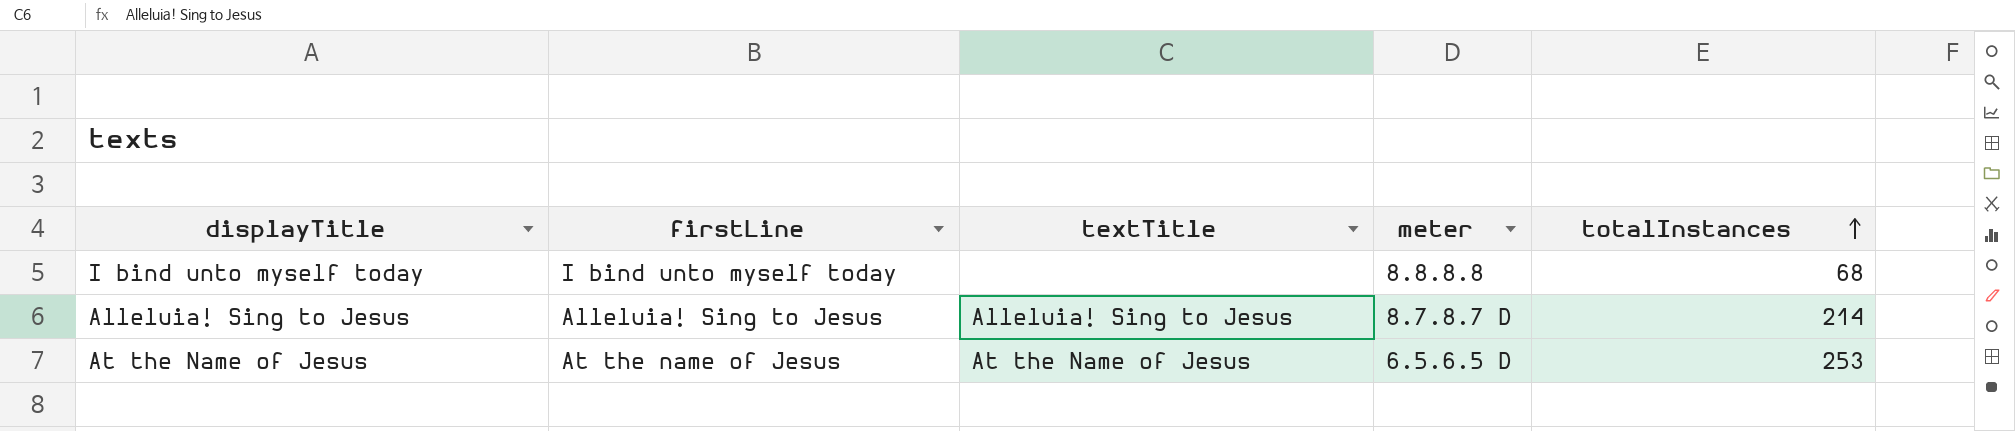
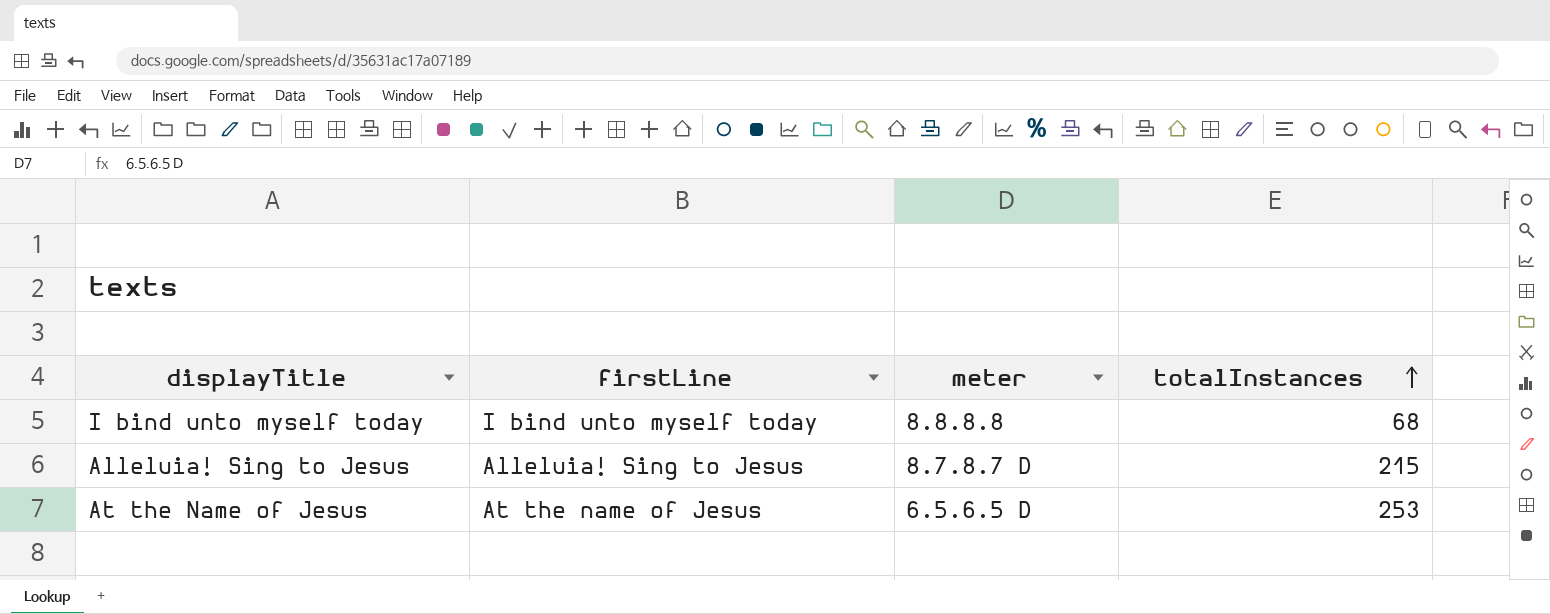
column textTitle | position: 3 -> none
Alleluia! Sing to Jesus | totalInstances: 214 -> 215

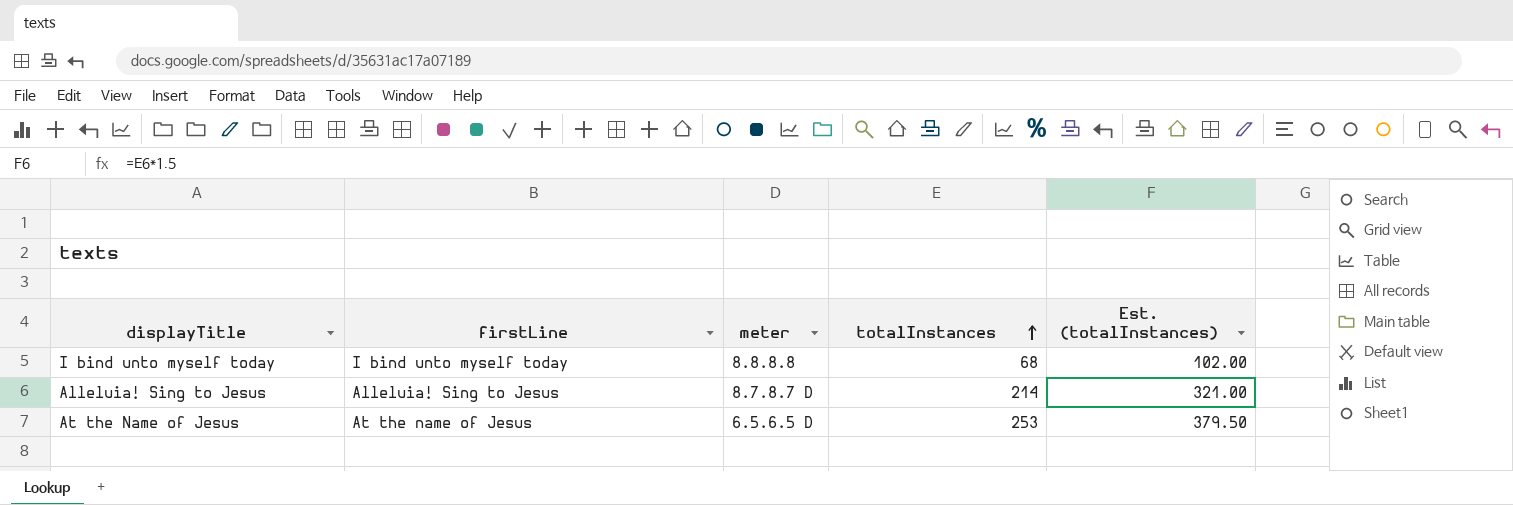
column Est. (totalInstances) | formula: none -> [totalInstances] * 1.5
Alleluia! Sing to Jesus | totalInstances: 215 -> 214

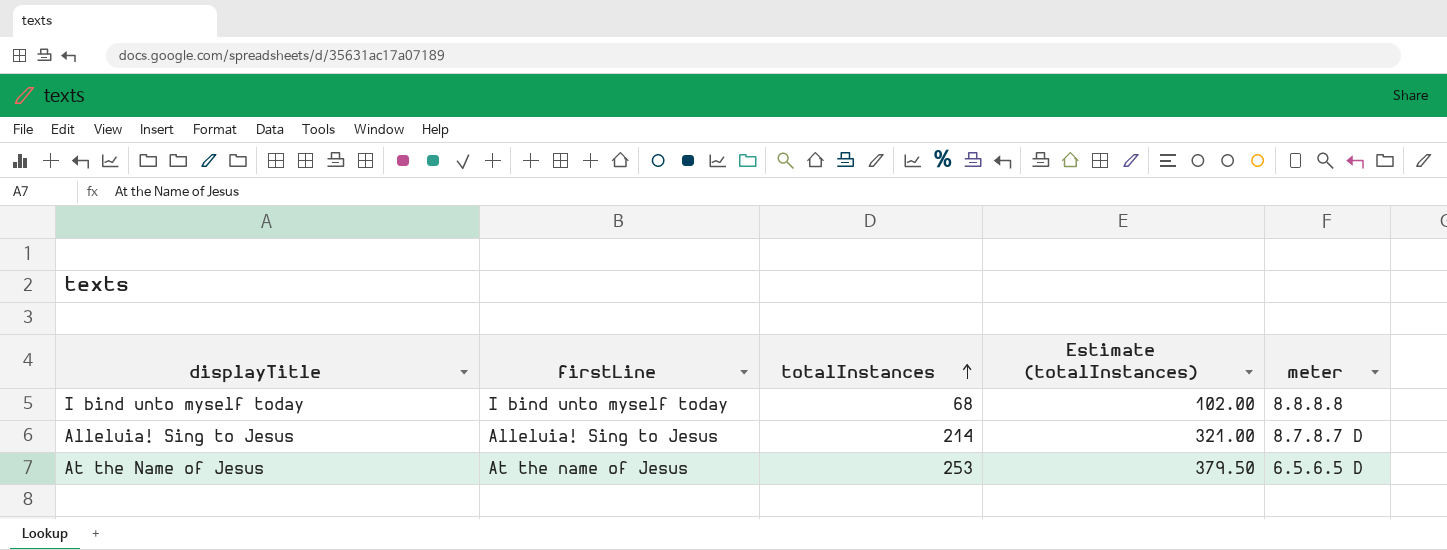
column name: Est. (totalInstances) -> Estimate (totalInstances)
column meter | position: 3 -> 5

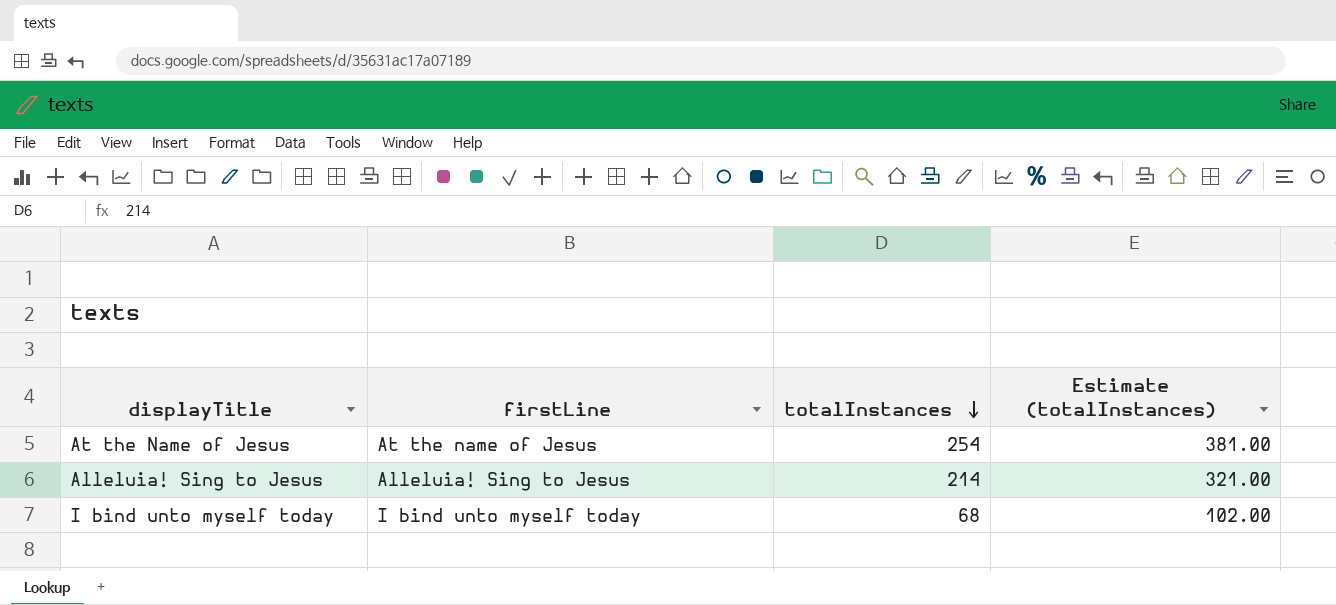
row order: totalInstances ascending -> totalInstances descending
column meter | position: 5 -> none
At the Name of Jesus | totalInstances: 253 -> 254
At the Name of Jesus | Estimate (totalInstances): 379.50 -> 381.00

